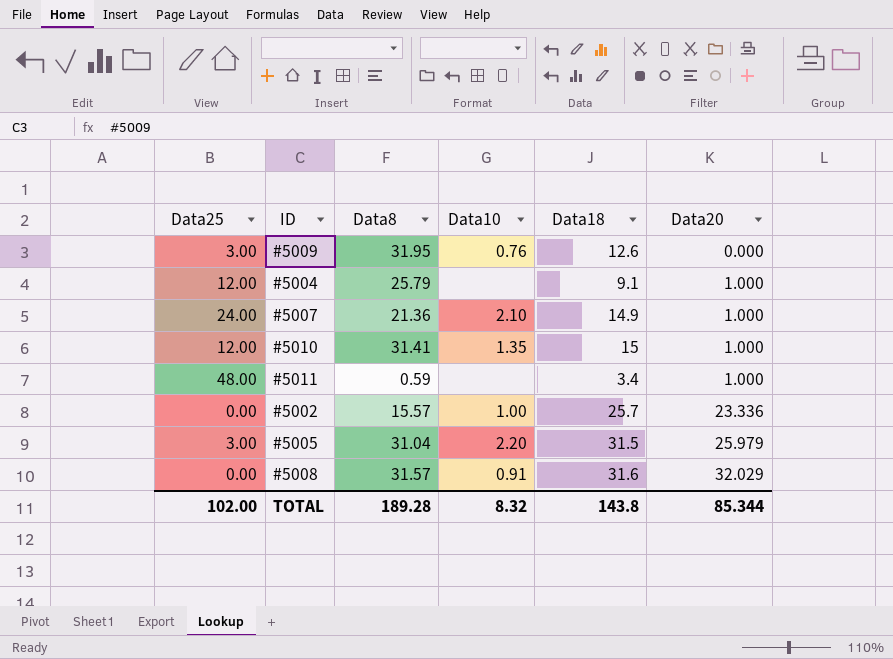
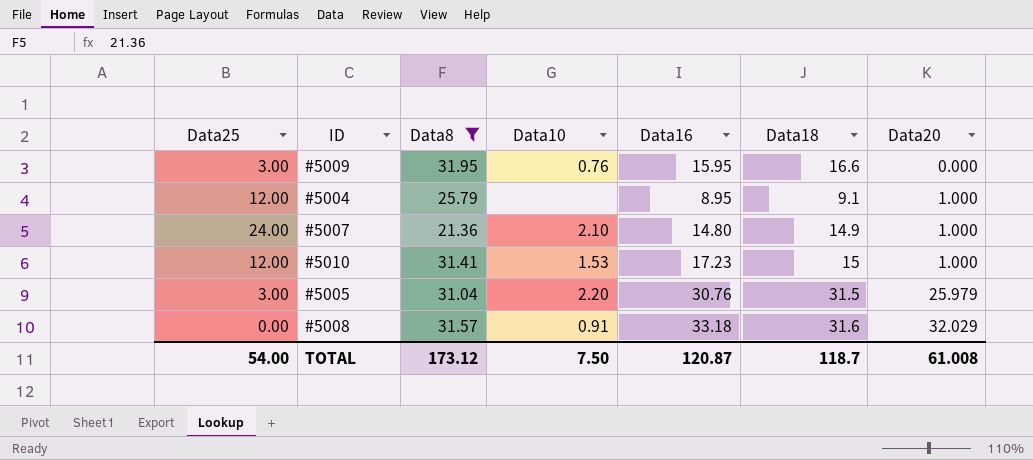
filter: none -> Data8 >= 21.36
column Data16 | position: none -> 5
#5009 | Data18: 12.6 -> 16.6
#5010 | Data10: 1.35 -> 1.53
TOTAL | Data25: 102.00 -> 54.00
TOTAL | Data8: 189.28 -> 173.12
TOTAL | Data10: 8.32 -> 7.50
TOTAL | Data18: 143.8 -> 118.7
TOTAL | Data20: 85.344 -> 61.008

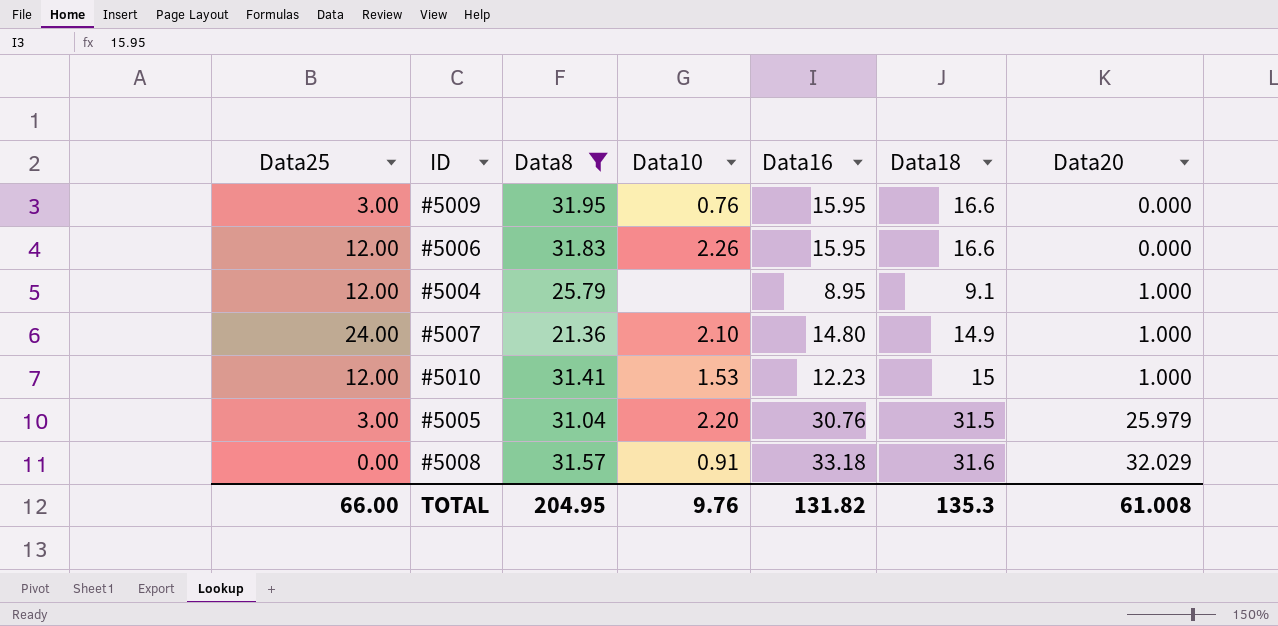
row #5006: none -> 12.00 | 31.83 | 2.26 | 15.95 | 16.6 | 0.000
#5010 | Data16: 17.23 -> 12.23
TOTAL | Data25: 54.00 -> 66.00
TOTAL | Data8: 173.12 -> 204.95
TOTAL | Data10: 7.50 -> 9.76
TOTAL | Data16: 120.87 -> 131.82
TOTAL | Data18: 118.7 -> 135.3

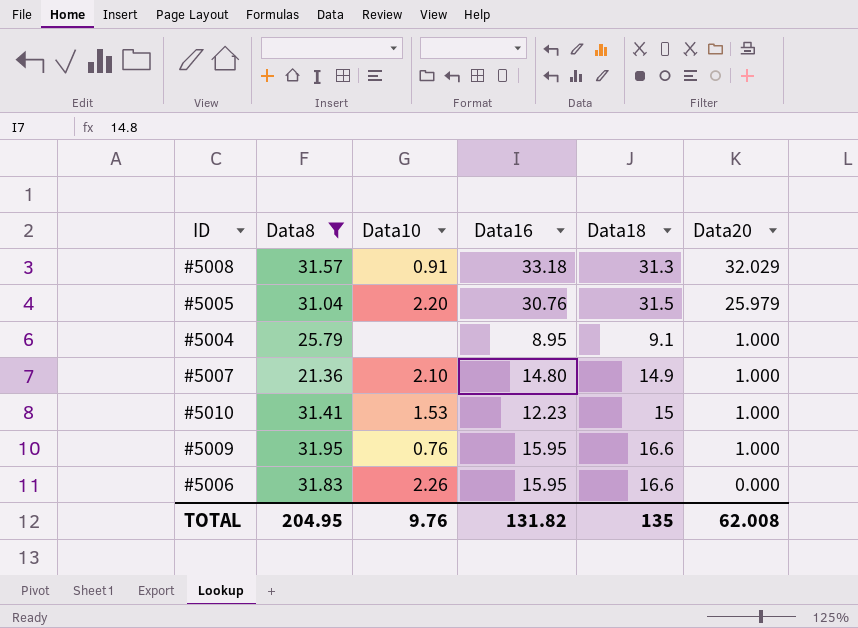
row order: Data20 ascending -> Data20 descending
column Data25 | position: 1 -> none
#5008 | Data18: 31.6 -> 31.3
#5009 | Data20: 0.000 -> 1.000
TOTAL | Data18: 135.3 -> 135
TOTAL | Data20: 61.008 -> 62.008

